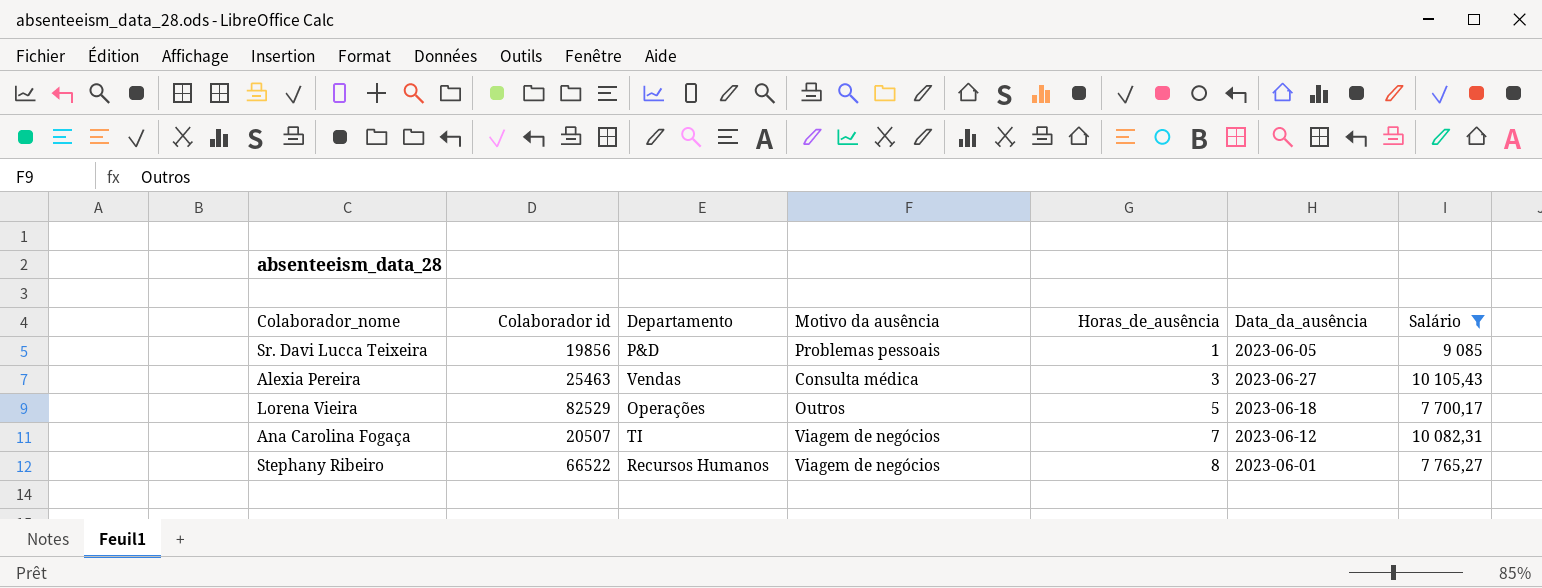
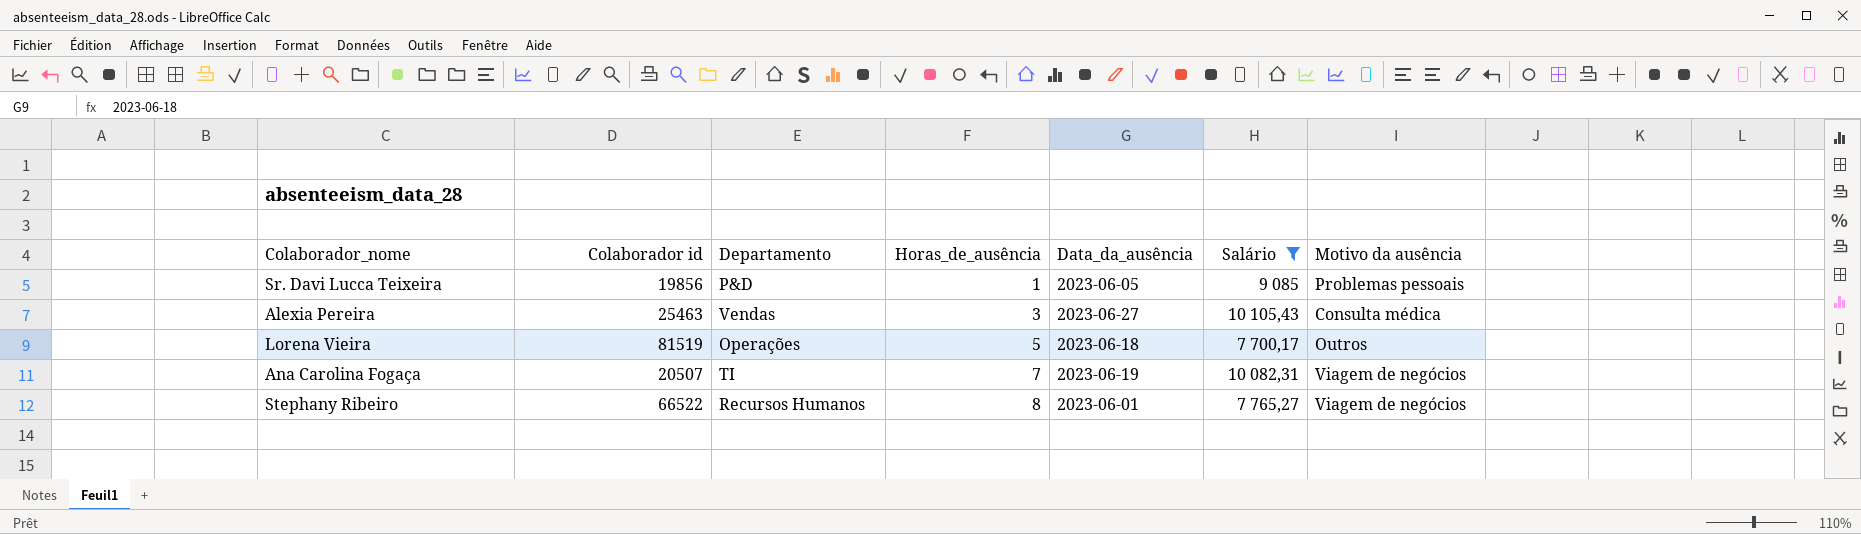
column Motivo da ausência | position: 4 -> 7
Lorena Vieira | Colaborador id: 82529 -> 81519
Ana Carolina Fogaça | Data_da_ausência: 2023-06-12 -> 2023-06-19

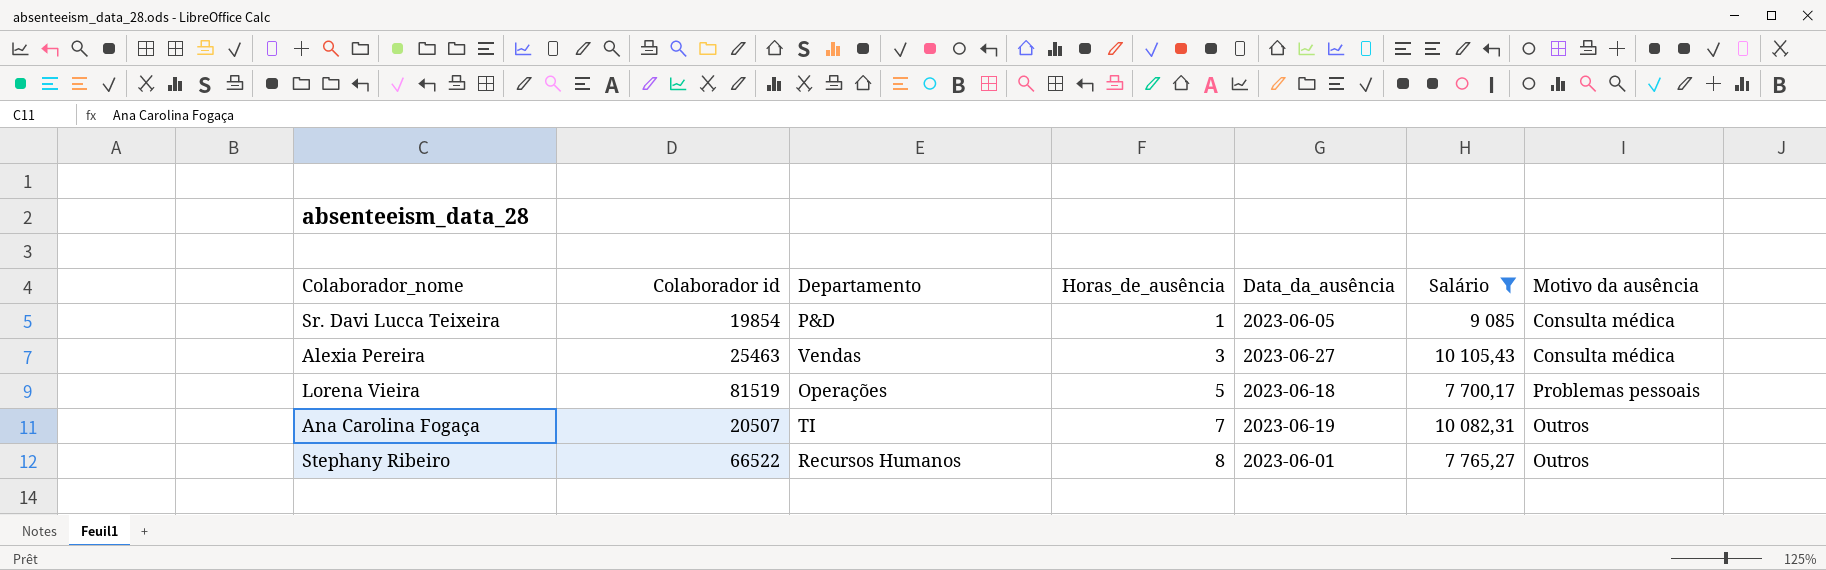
Sr. Davi Lucca Teixeira | Colaborador id: 19856 -> 19854
Sr. Davi Lucca Teixeira | Motivo da ausência: Problemas pessoais -> Consulta médica
Lorena Vieira | Motivo da ausência: Outros -> Problemas pessoais
Ana Carolina Fogaça | Motivo da ausência: Viagem de negócios -> Outros
Stephany Ribeiro | Motivo da ausência: Viagem de negócios -> Outros

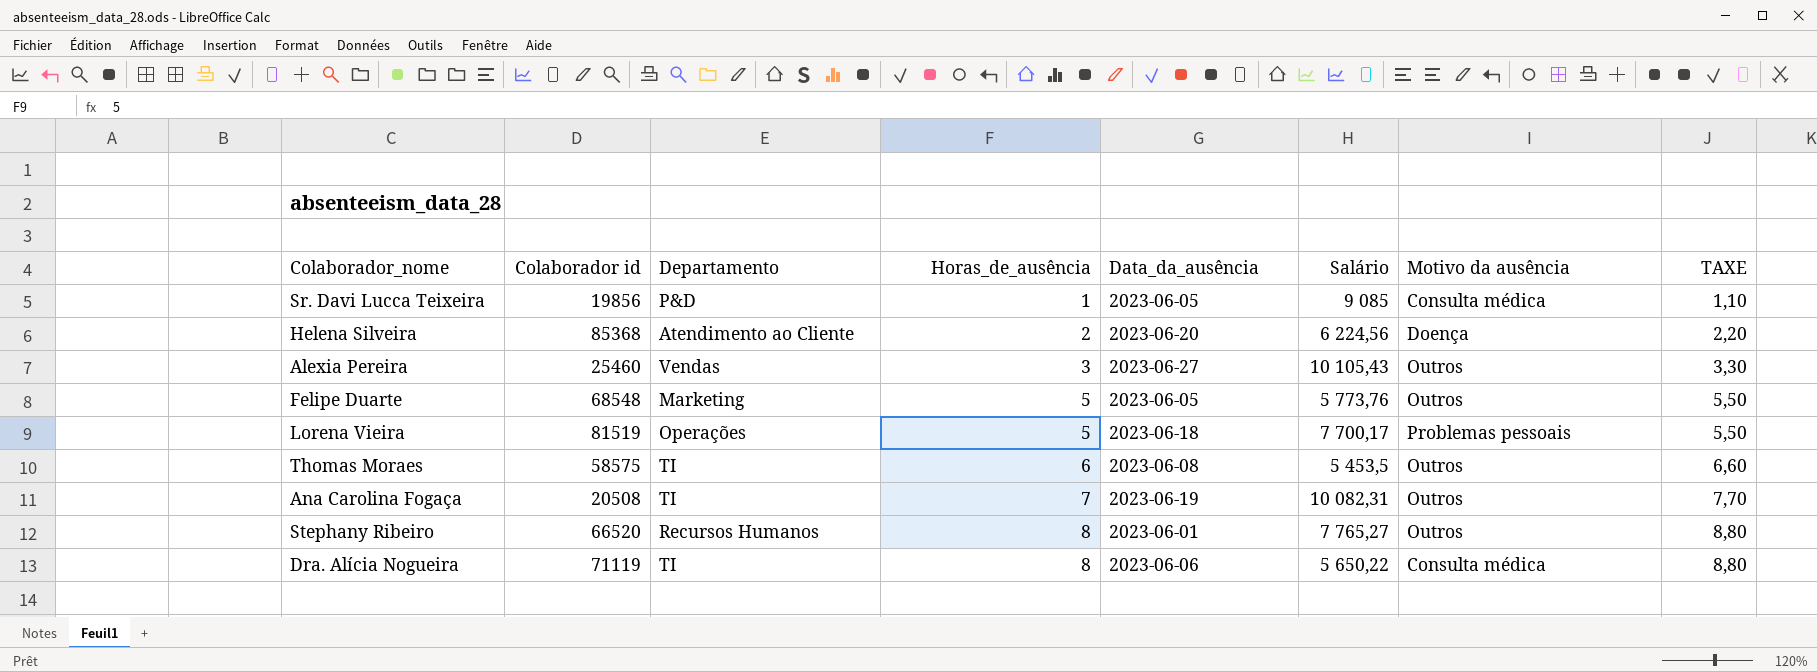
filter: Salário >= 7 700,17 -> none
column TAXE | formula: none -> [Horas_de_ausência] * 1,1
Sr. Davi Lucca Teixeira | Colaborador id: 19854 -> 19856
Alexia Pereira | Colaborador id: 25463 -> 25460
Alexia Pereira | Motivo da ausência: Consulta médica -> Outros
Ana Carolina Fogaça | Colaborador id: 20507 -> 20508
Stephany Ribeiro | Colaborador id: 66522 -> 66520

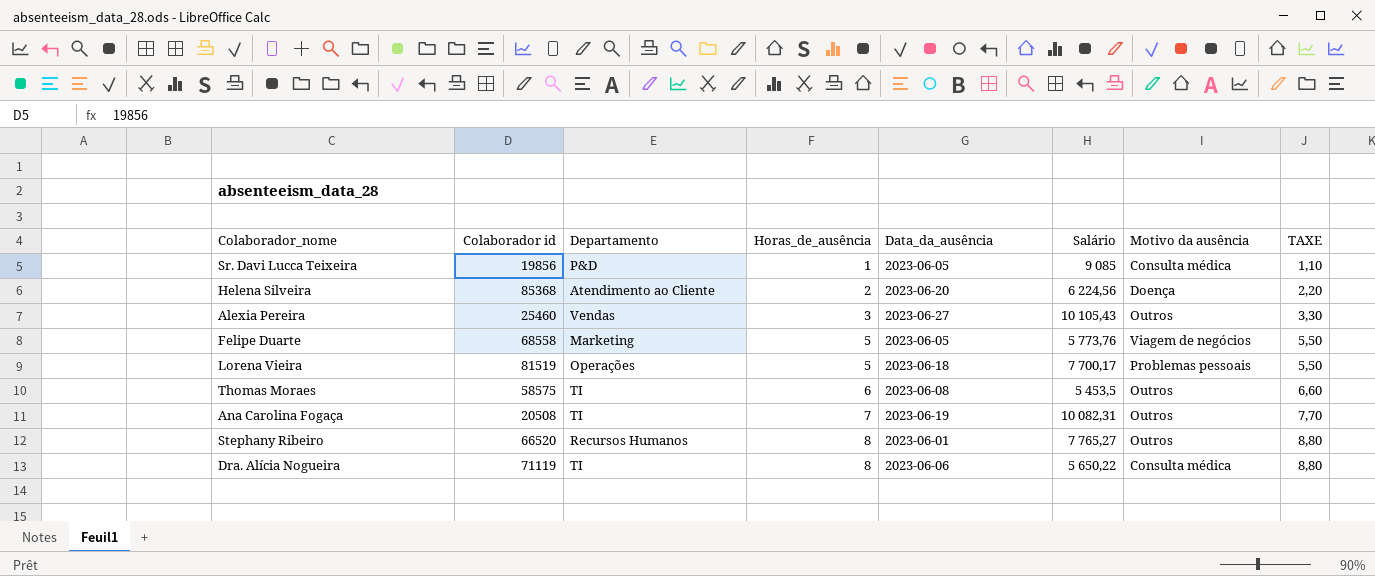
Felipe Duarte | Colaborador id: 68548 -> 68558
Felipe Duarte | Motivo da ausência: Outros -> Viagem de negócios

